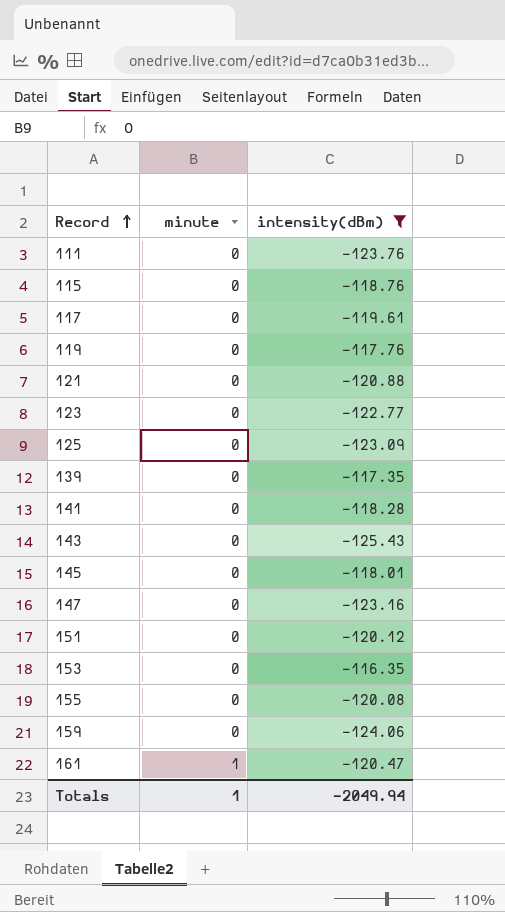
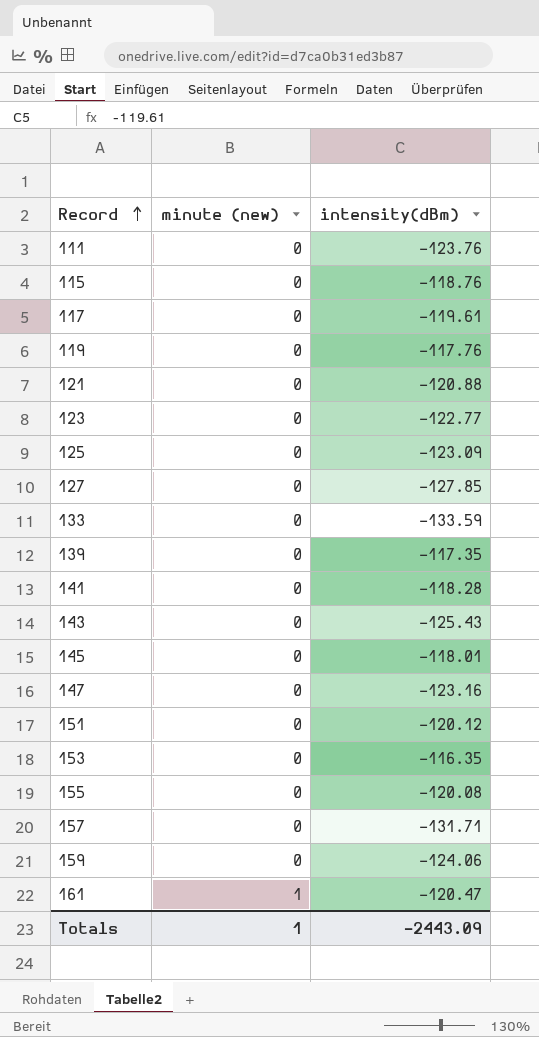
filter: intensity(dBm) >= -125.43 -> none
column name: minute -> minute (new)
Totals | intensity(dBm): -2049.94 -> -2443.09

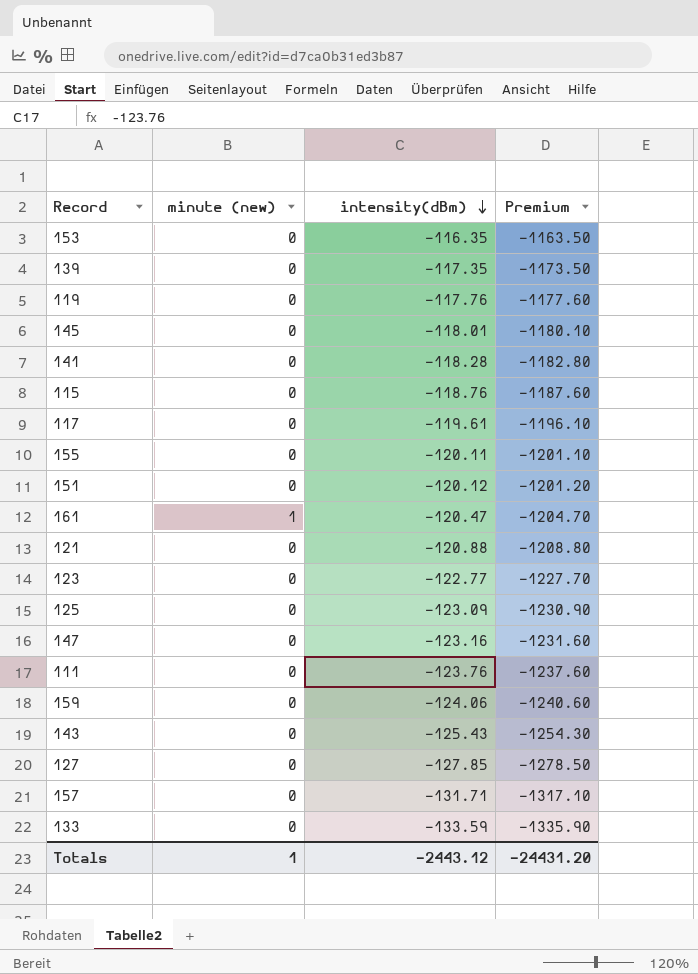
row order: Record ascending -> intensity(dBm) descending
column Premium | formula: none -> [intensity(dBm)] * 10
155 | intensity(dBm): -120.08 -> -120.11
Totals | intensity(dBm): -2443.09 -> -2443.12

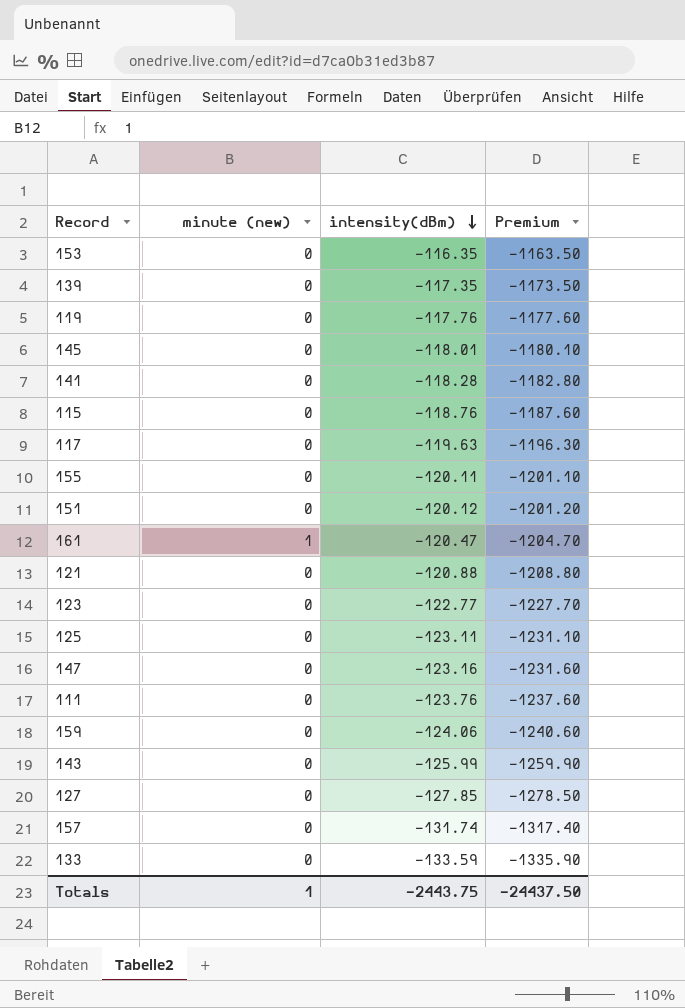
117 | intensity(dBm): -119.61 -> -119.63
117 | Premium: -1196.10 -> -1196.30
125 | intensity(dBm): -123.09 -> -123.11
125 | Premium: -1230.90 -> -1231.10
143 | intensity(dBm): -125.43 -> -125.99
143 | Premium: -1254.30 -> -1259.90
157 | intensity(dBm): -131.71 -> -131.74
157 | Premium: -1317.10 -> -1317.40
Totals | intensity(dBm): -2443.12 -> -2443.75
Totals | Premium: -24431.20 -> -24437.50

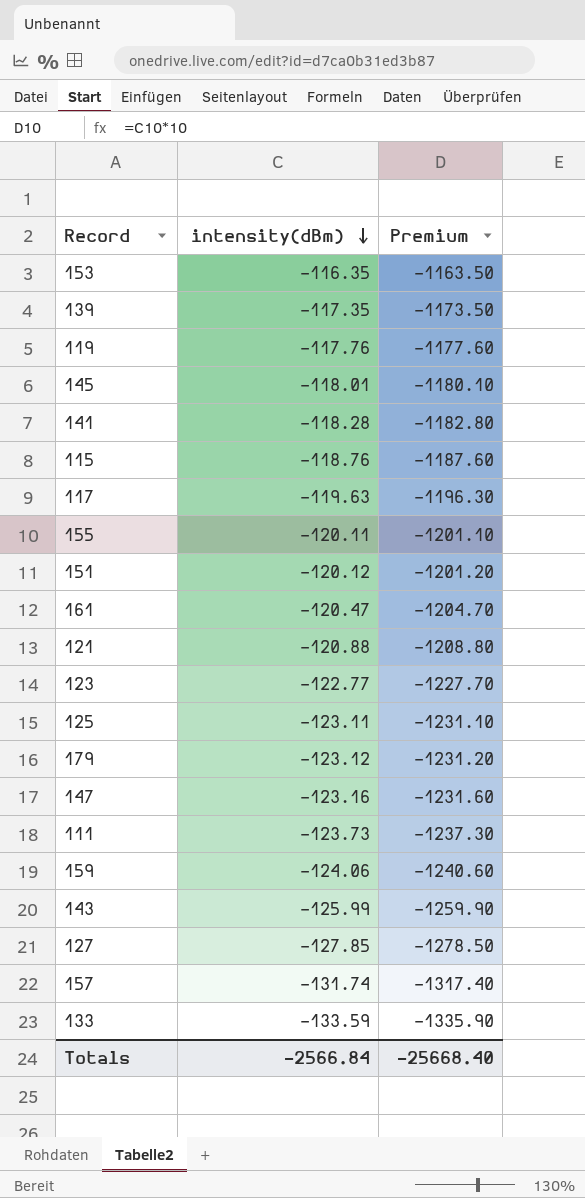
column minute (new) | position: 2 -> none
row 179: none -> -123.12 | -1231.20
111 | intensity(dBm): -123.76 -> -123.73
111 | Premium: -1237.60 -> -1237.30
Totals | intensity(dBm): -2443.75 -> -2566.84
Totals | Premium: -24437.50 -> -25668.40

